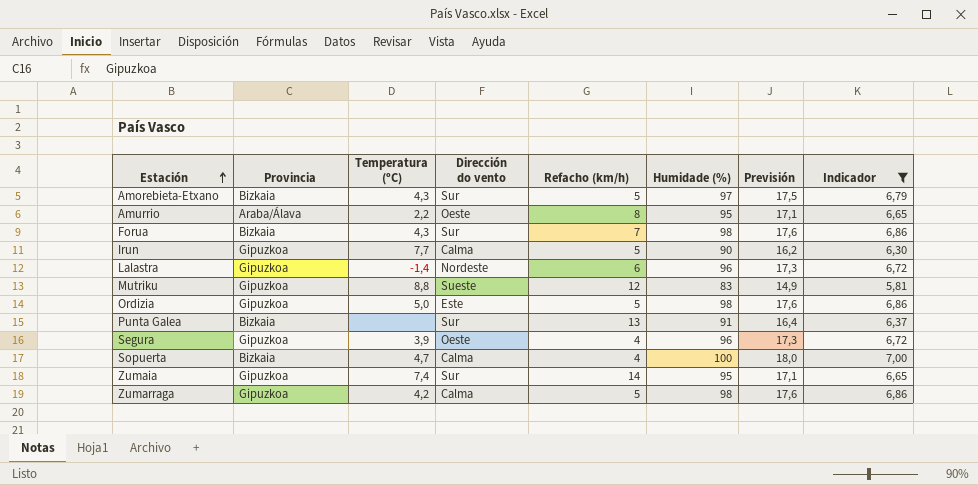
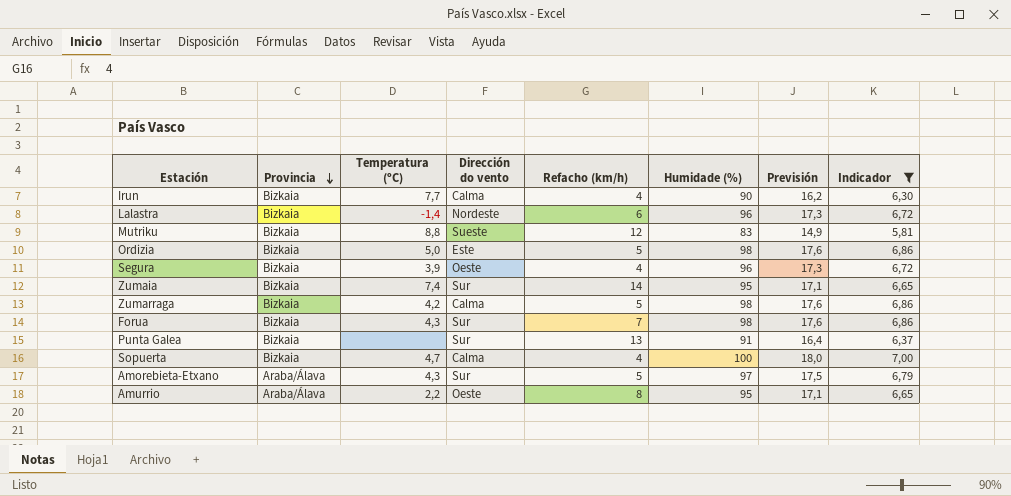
row order: Estación ascending -> Provincia descending
Irun | Provincia: Gipuzkoa -> Bizkaia
Irun | Refacho (km/h): 5 -> 4
Lalastra | Provincia: Gipuzkoa -> Bizkaia
Mutriku | Provincia: Gipuzkoa -> Bizkaia
Ordizia | Provincia: Gipuzkoa -> Bizkaia
Segura | Provincia: Gipuzkoa -> Bizkaia
Zumaia | Provincia: Gipuzkoa -> Bizkaia
Zumarraga | Provincia: Gipuzkoa -> Bizkaia
Amorebieta-Etxano | Provincia: Bizkaia -> Araba/Álava

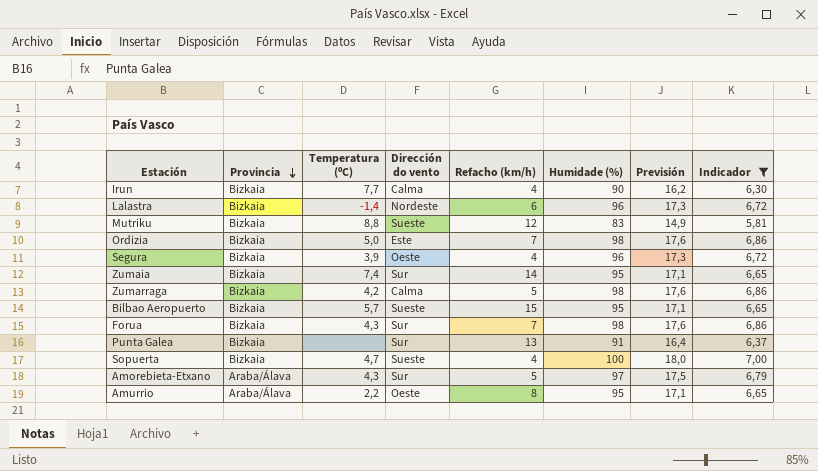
Ordizia | Refacho (km/h): 5 -> 7
row Bilbao Aeropuerto: none -> Bizkaia | 5,7 | Sueste | 15 | 95 | 17,1 | 6,65
Sopuerta | Dirección do vento: Calma -> Sueste

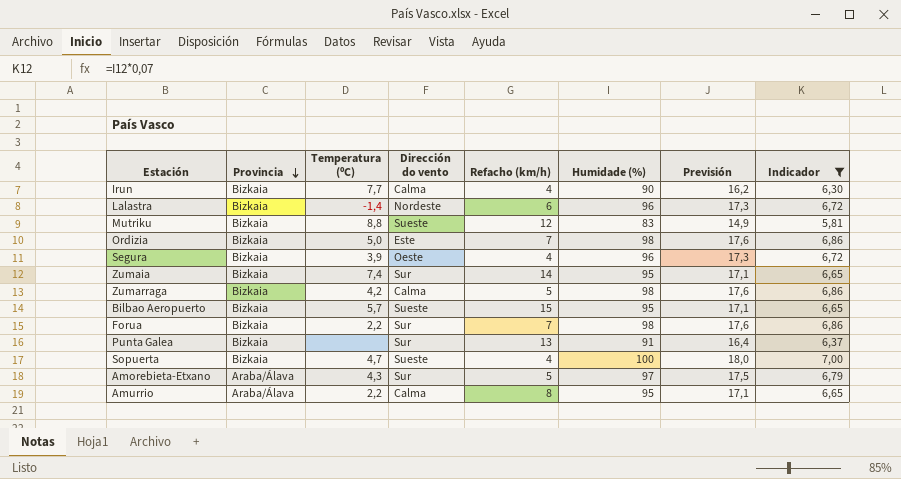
Forua | Temperatura (ºC): 4,3 -> 2,2
Amurrio | Dirección do vento: Oeste -> Calma

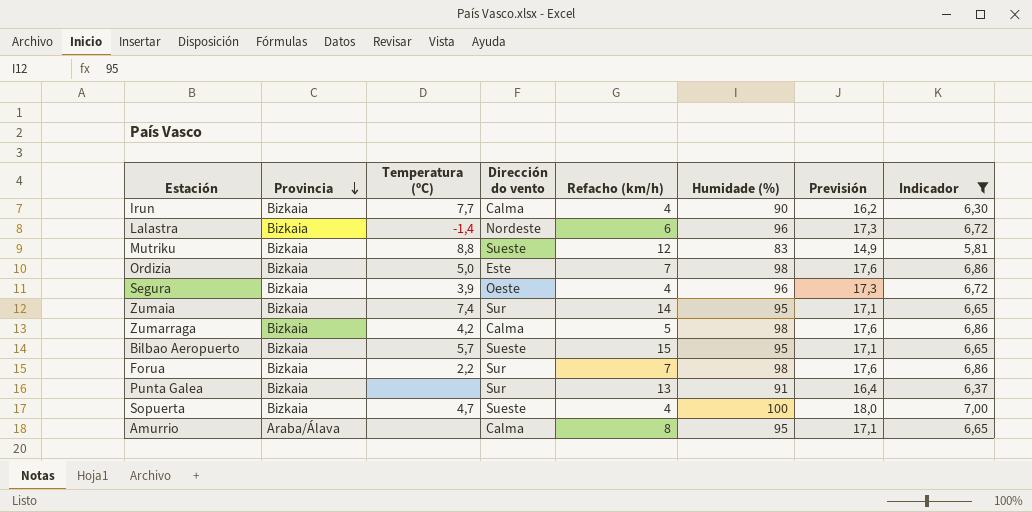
row Amorebieta-Etxano: Araba/Álava | 4,3 | Sur | 5 | 97 | 17,5 | 6,79 -> none
Amurrio | Temperatura (ºC): 2,2 -> none

